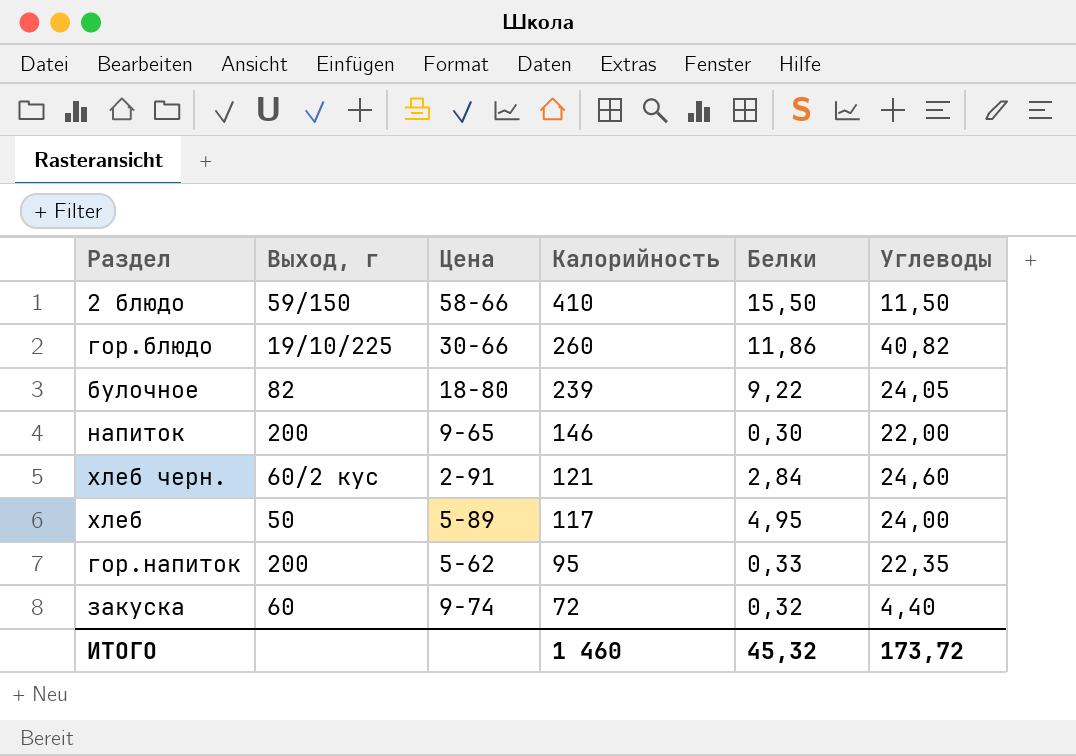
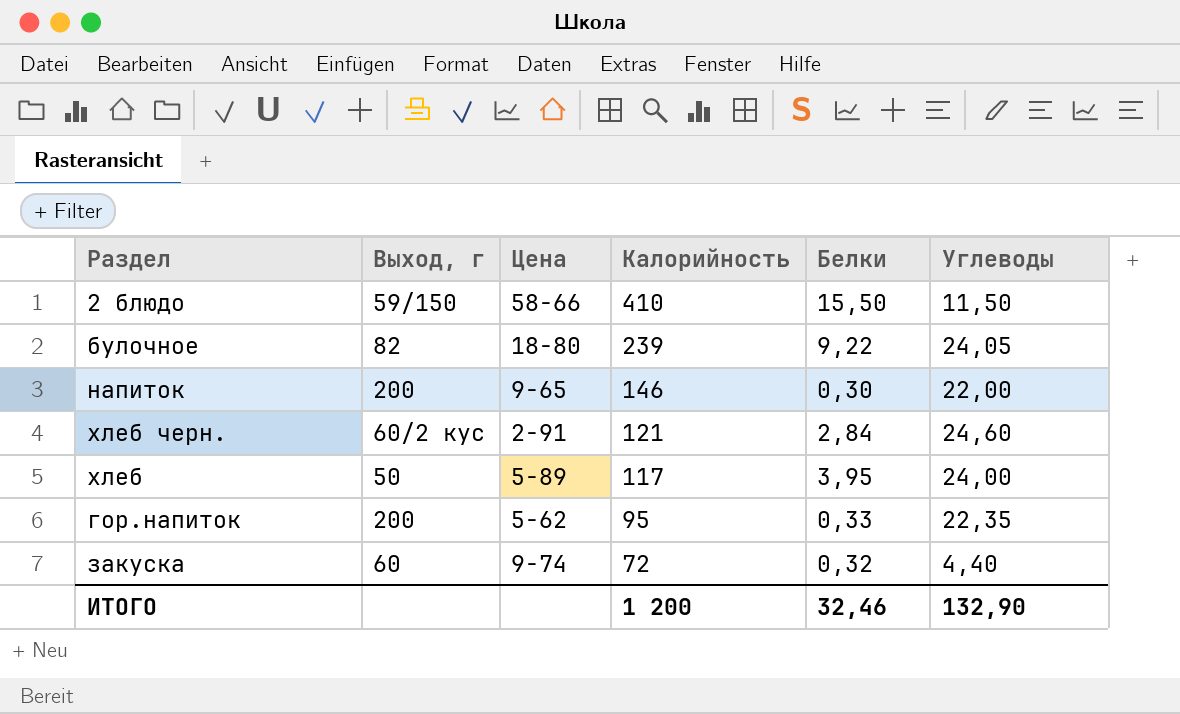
row гор.блюдо: 19/10/225 | 30-66 | 260 | 11,86 | 40,82 -> none
хлеб | Белки: 4,95 -> 3,95
ИТОГО | Калорийность: 1 460 -> 1 200
ИТОГО | Белки: 45,32 -> 32,46
ИТОГО | Углеводы: 173,72 -> 132,90

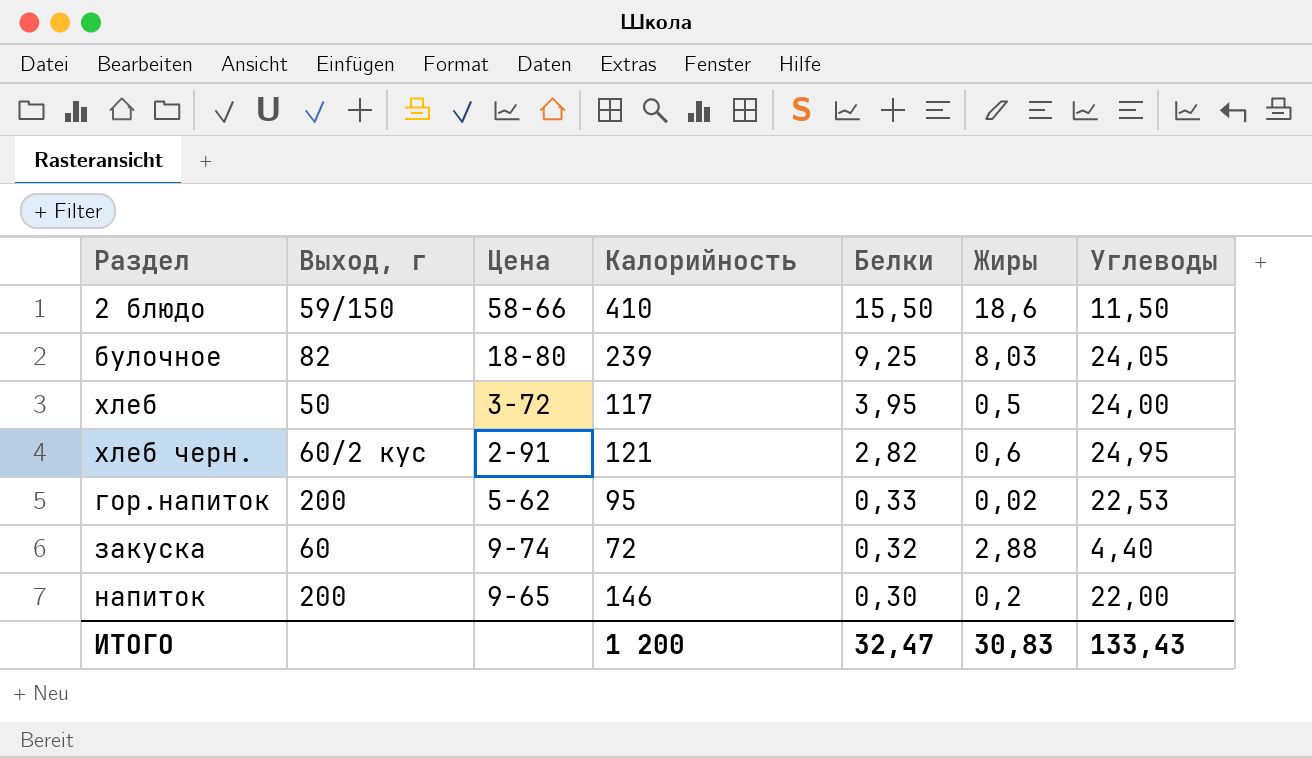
row order: Калорийность descending -> Белки descending
column Жиры | position: none -> 6
булочное | Белки: 9,22 -> 9,25
хлеб | Цена: 5-89 -> 3-72
хлеб черн. | Белки: 2,84 -> 2,82
хлеб черн. | Углеводы: 24,60 -> 24,95
гор.напиток | Углеводы: 22,35 -> 22,53
ИТОГО | Белки: 32,46 -> 32,47
ИТОГО | Углеводы: 132,90 -> 133,43

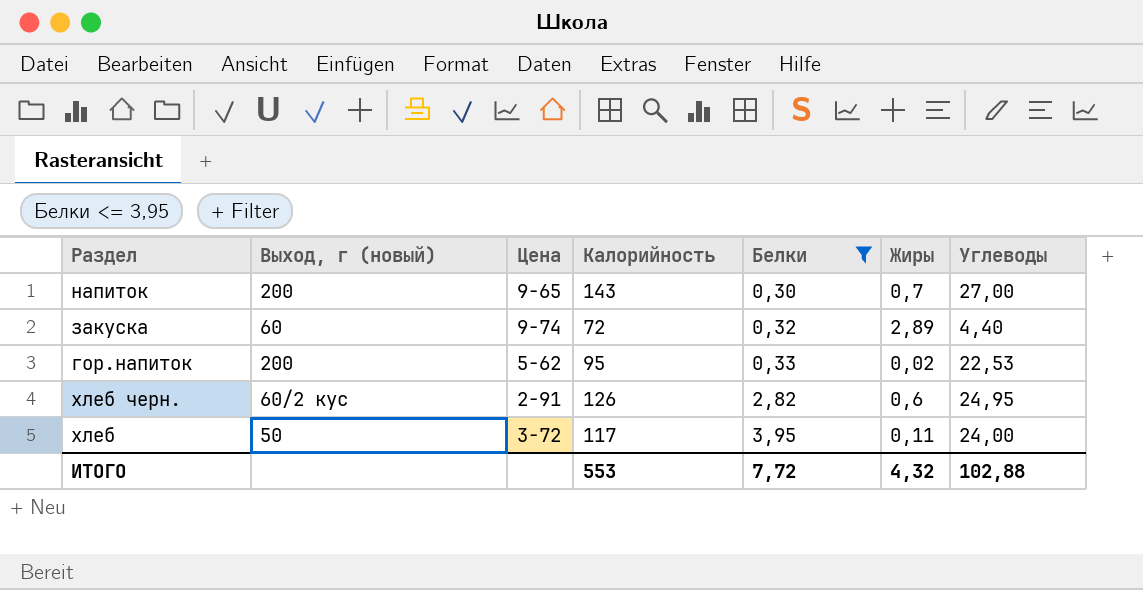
filter: none -> Белки <= 3,95
row order: Белки descending -> Белки ascending
column name: Выход, г -> Выход, г (новый)
напиток | Калорийность: 146 -> 143
напиток | Жиры: 0,2 -> 0,7
напиток | Углеводы: 22,00 -> 27,00
закуска | Жиры: 2,88 -> 2,89
хлеб черн. | Калорийность: 121 -> 126
хлеб | Жиры: 0,5 -> 0,11
ИТОГО | Калорийность: 1 200 -> 553
ИТОГО | Белки: 32,47 -> 7,72
ИТОГО | Жиры: 30,83 -> 4,32
ИТОГО | Углеводы: 133,43 -> 102,88

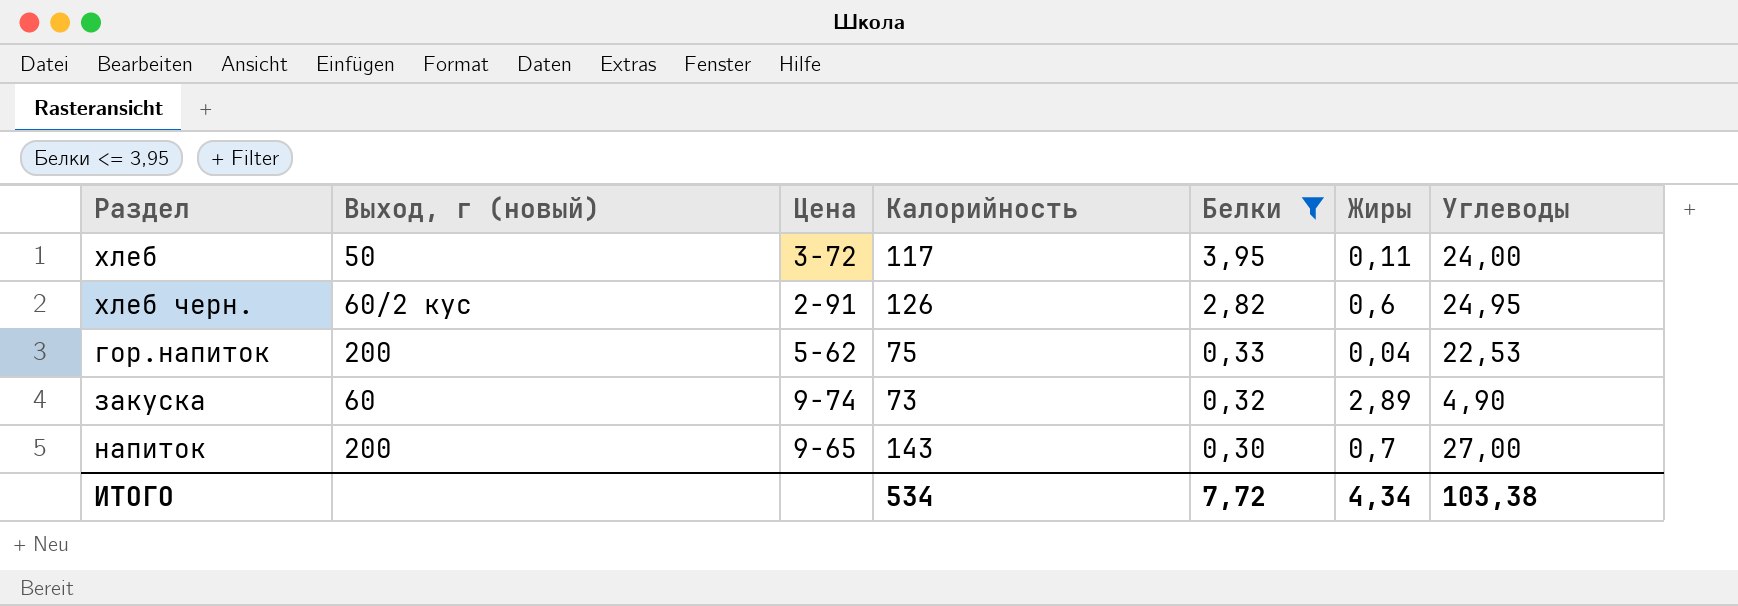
row order: Белки ascending -> Белки descending
гор.напиток | Калорийность: 95 -> 75
гор.напиток | Жиры: 0,02 -> 0,04
закуска | Калорийность: 72 -> 73
закуска | Углеводы: 4,40 -> 4,90
ИТОГО | Калорийность: 553 -> 534
ИТОГО | Жиры: 4,32 -> 4,34
ИТОГО | Углеводы: 102,88 -> 103,38

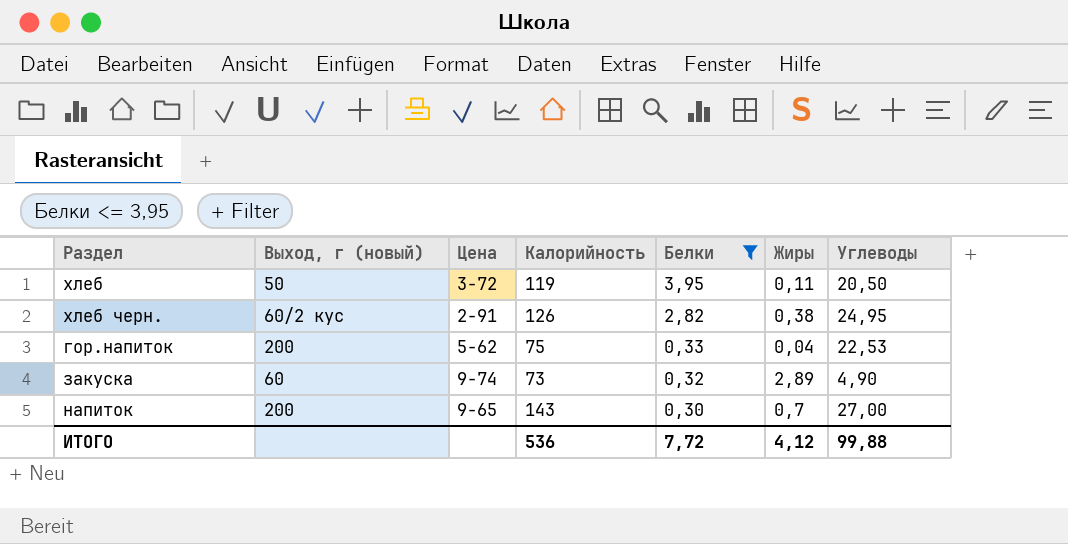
хлеб | Калорийность: 117 -> 119
хлеб | Углеводы: 24,00 -> 20,50
хлеб черн. | Жиры: 0,6 -> 0,38
ИТОГО | Калорийность: 534 -> 536
ИТОГО | Жиры: 4,34 -> 4,12
ИТОГО | Углеводы: 103,38 -> 99,88

